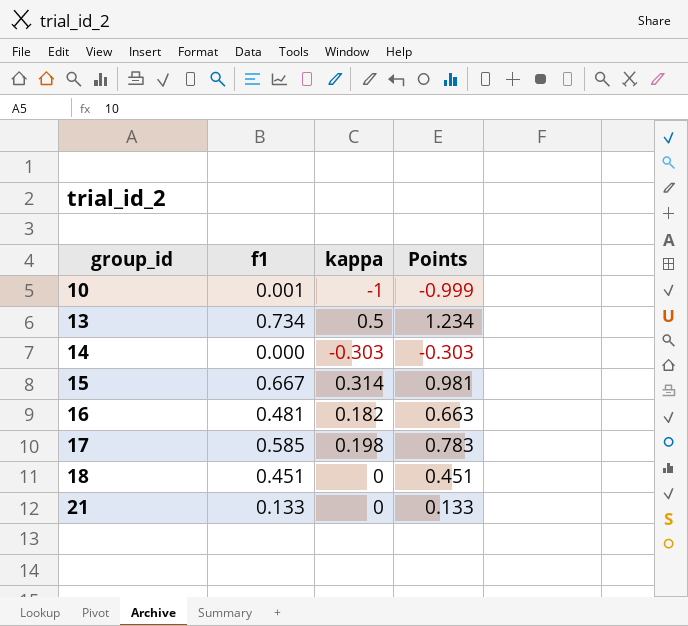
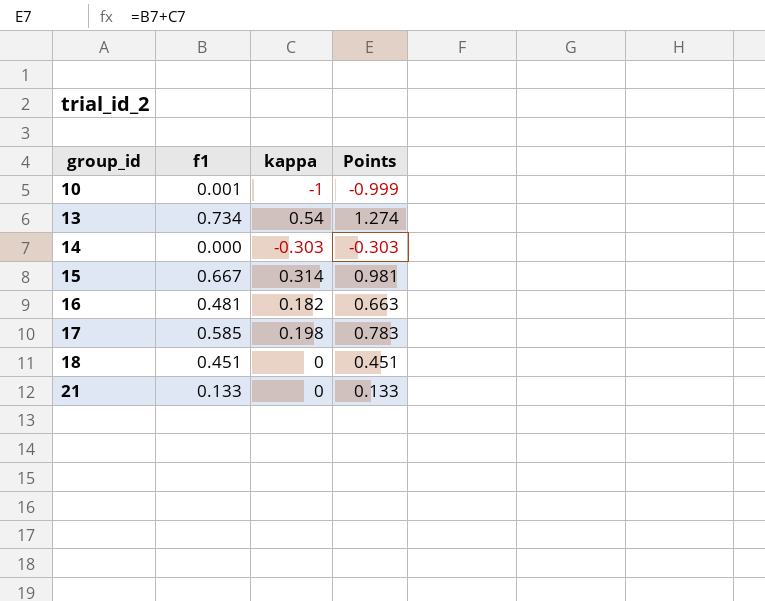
13 | kappa: 0.5 -> 0.54
13 | Points: 1.234 -> 1.274

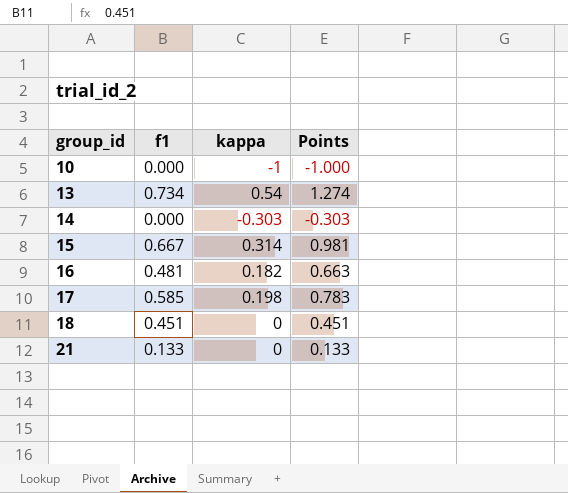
10 | f1: 0.001 -> 0.000
10 | Points: -0.999 -> -1.000

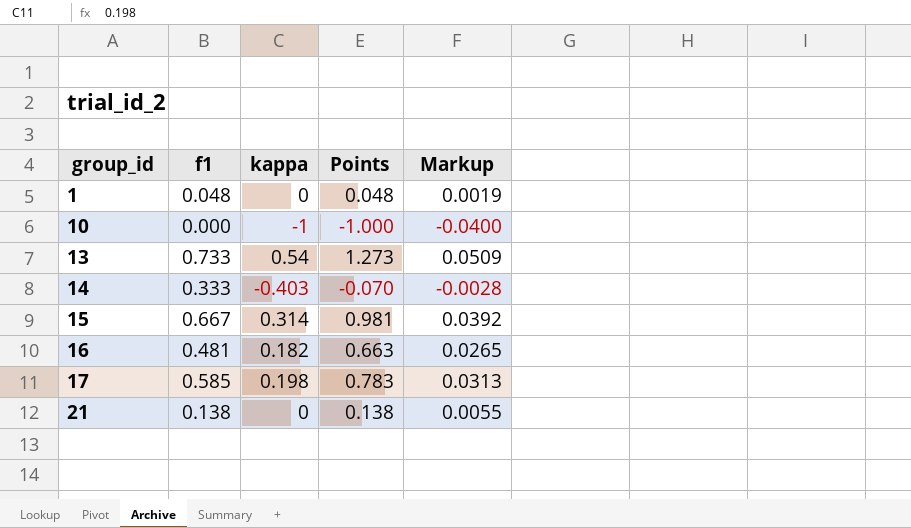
column Markup | formula: none -> [Points] * 0.04
row 18: 0.451 | 0 | 0.451 -> none
row 1: none -> 0.048 | 0 | 0.048 | 0.0019
13 | f1: 0.734 -> 0.733
13 | Points: 1.274 -> 1.273
14 | f1: 0.000 -> 0.333
14 | kappa: -0.303 -> -0.403
14 | Points: -0.303 -> -0.070
21 | f1: 0.133 -> 0.138
21 | Points: 0.133 -> 0.138

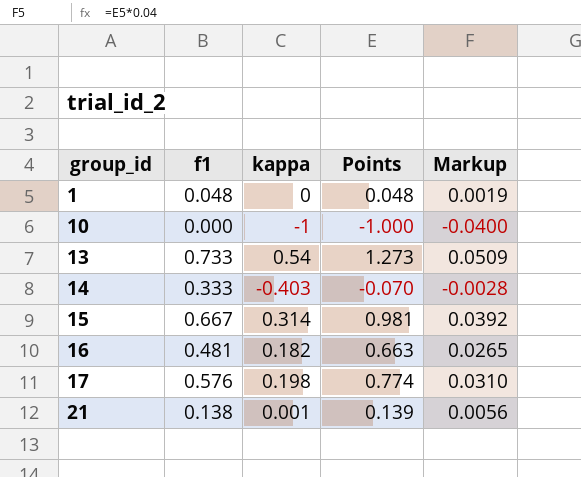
17 | f1: 0.585 -> 0.576
17 | Points: 0.783 -> 0.774
17 | Markup: 0.0313 -> 0.0310
21 | kappa: 0 -> 0.001
21 | Points: 0.138 -> 0.139
21 | Markup: 0.0055 -> 0.0056

